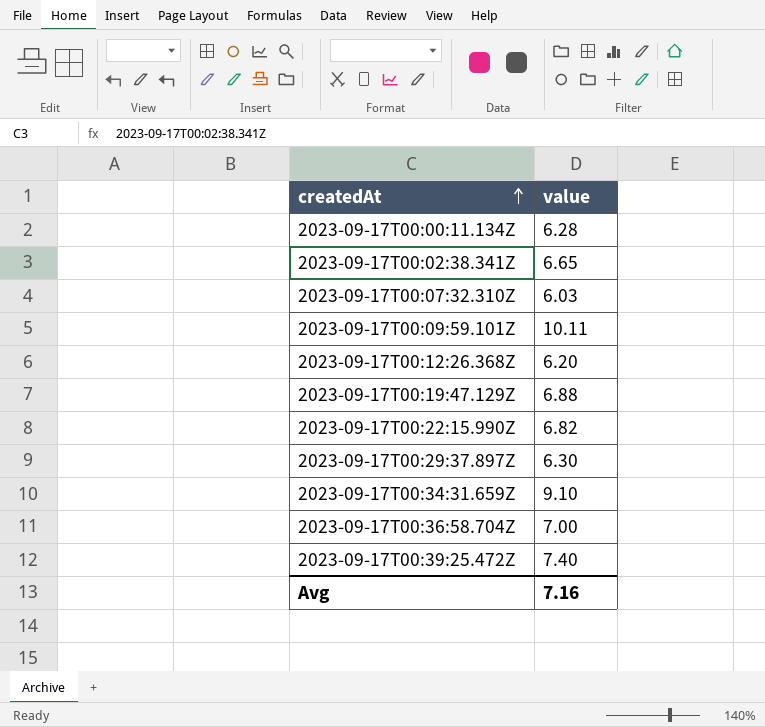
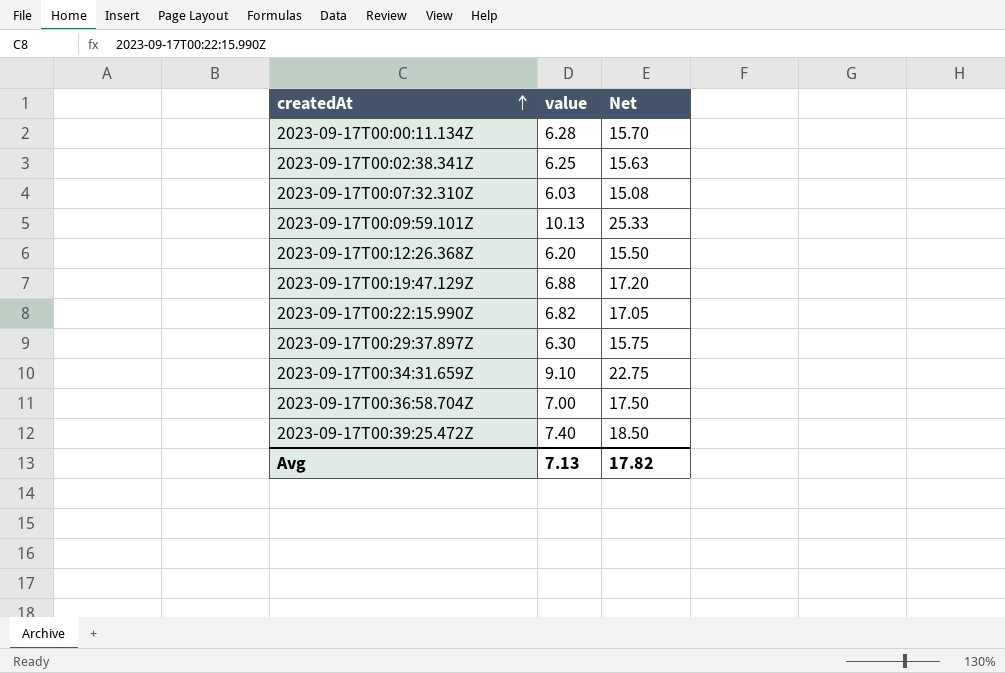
column Net | formula: none -> [value] * 2.5
2023-09-17T00:02:38.341Z | value: 6.65 -> 6.25
2023-09-17T00:09:59.101Z | value: 10.11 -> 10.13
Avg | value: 7.16 -> 7.13

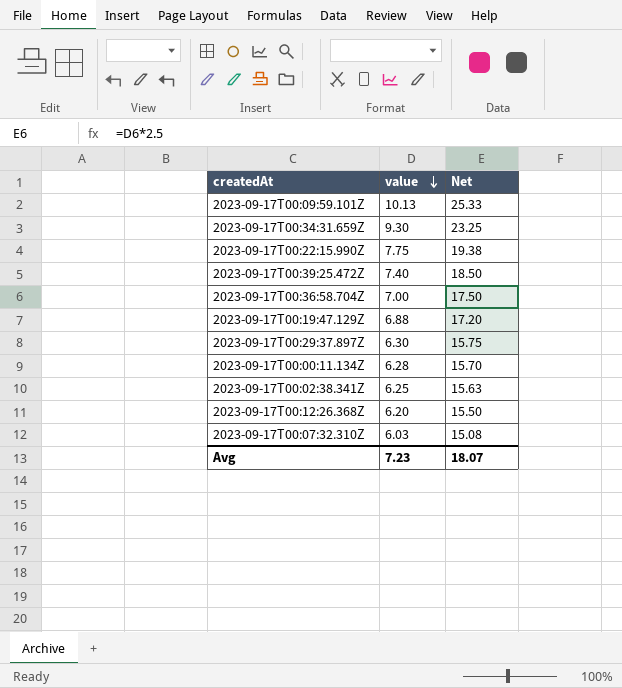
row order: createdAt ascending -> value descending
2023-09-17T00:34:31.659Z | value: 9.10 -> 9.30
2023-09-17T00:34:31.659Z | Net: 22.75 -> 23.25
2023-09-17T00:22:15.990Z | value: 6.82 -> 7.75
2023-09-17T00:22:15.990Z | Net: 17.05 -> 19.38
Avg | value: 7.13 -> 7.23
Avg | Net: 17.82 -> 18.07

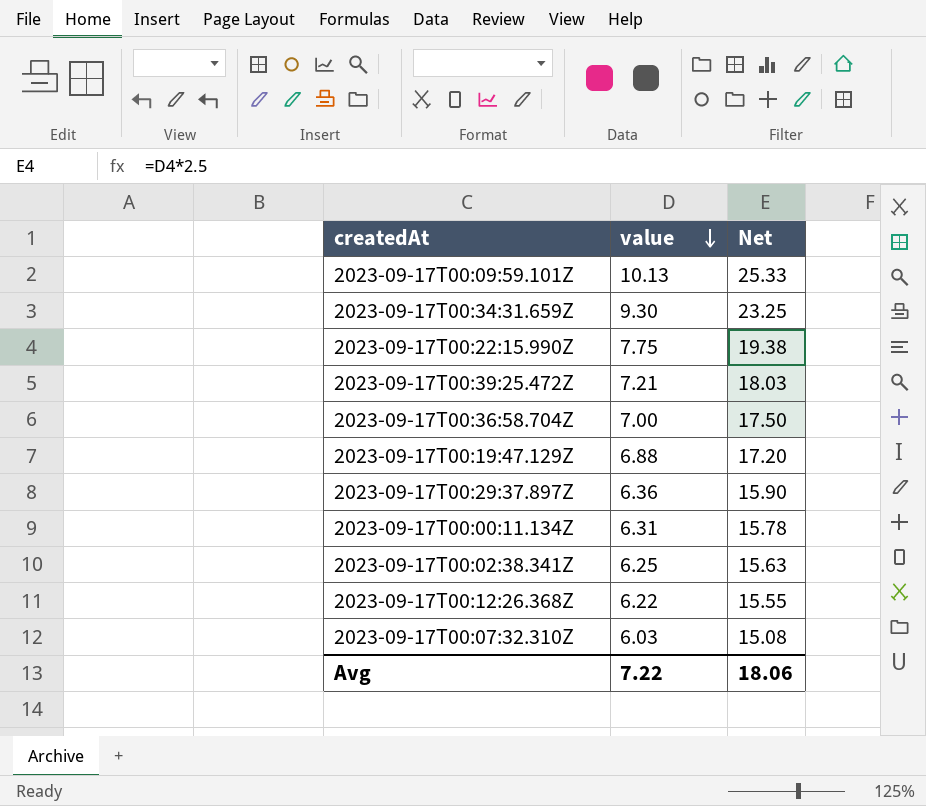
2023-09-17T00:39:25.472Z | value: 7.40 -> 7.21
2023-09-17T00:39:25.472Z | Net: 18.50 -> 18.03
2023-09-17T00:29:37.897Z | value: 6.30 -> 6.36
2023-09-17T00:29:37.897Z | Net: 15.75 -> 15.90
2023-09-17T00:00:11.134Z | value: 6.28 -> 6.31
2023-09-17T00:00:11.134Z | Net: 15.70 -> 15.78
2023-09-17T00:12:26.368Z | value: 6.20 -> 6.22
2023-09-17T00:12:26.368Z | Net: 15.50 -> 15.55
Avg | value: 7.23 -> 7.22
Avg | Net: 18.07 -> 18.06

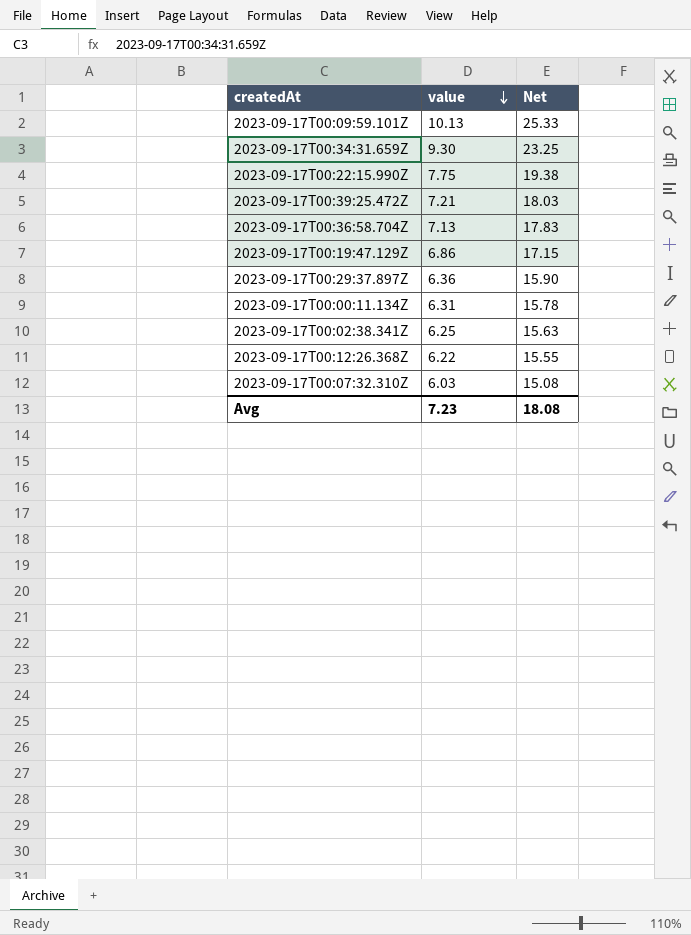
2023-09-17T00:36:58.704Z | value: 7.00 -> 7.13
2023-09-17T00:36:58.704Z | Net: 17.50 -> 17.83
2023-09-17T00:19:47.129Z | value: 6.88 -> 6.86
2023-09-17T00:19:47.129Z | Net: 17.20 -> 17.15
Avg | value: 7.22 -> 7.23
Avg | Net: 18.06 -> 18.08

